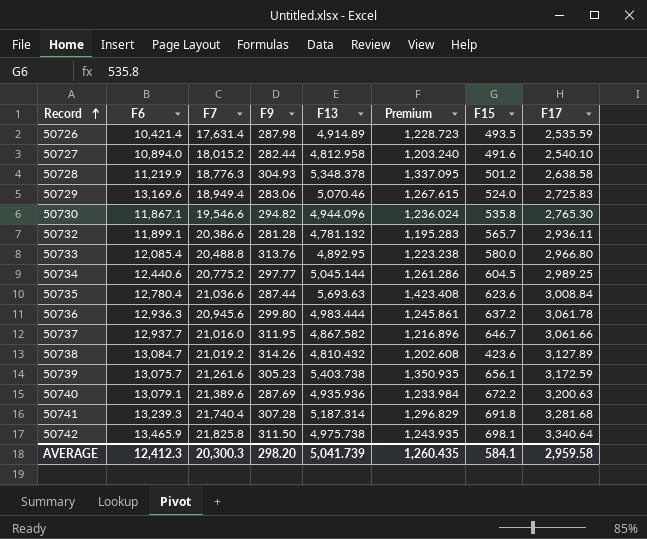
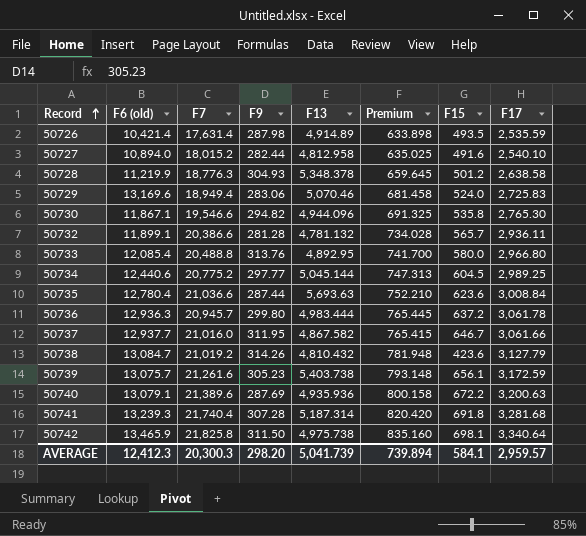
column name: F6 -> F6 (old)
column Premium | formula: [F13] * 0.25 -> [F17] * 0.25
50736 | F7: 20,945.6 -> 20,945.7
50738 | F17: 3,127.89 -> 3,127.79
AVERAGE | Premium: 1,260.435 -> 739.894
AVERAGE | F17: 2,959.58 -> 2,959.57

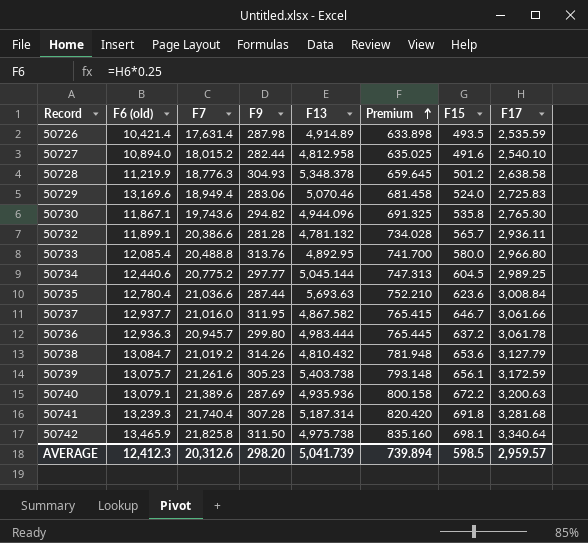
row order: Record ascending -> Premium ascending
50730 | F7: 19,546.6 -> 19,743.6
50738 | F15: 423.6 -> 653.6
AVERAGE | F7: 20,300.3 -> 20,312.6
AVERAGE | F15: 584.1 -> 598.5

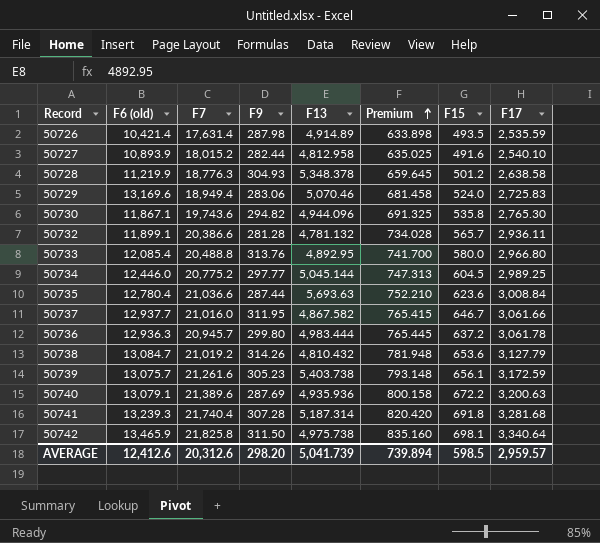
50727 | F6 (old): 10,894.0 -> 10,893.9
50734 | F6 (old): 12,440.6 -> 12,446.0
AVERAGE | F6 (old): 12,412.3 -> 12,412.6

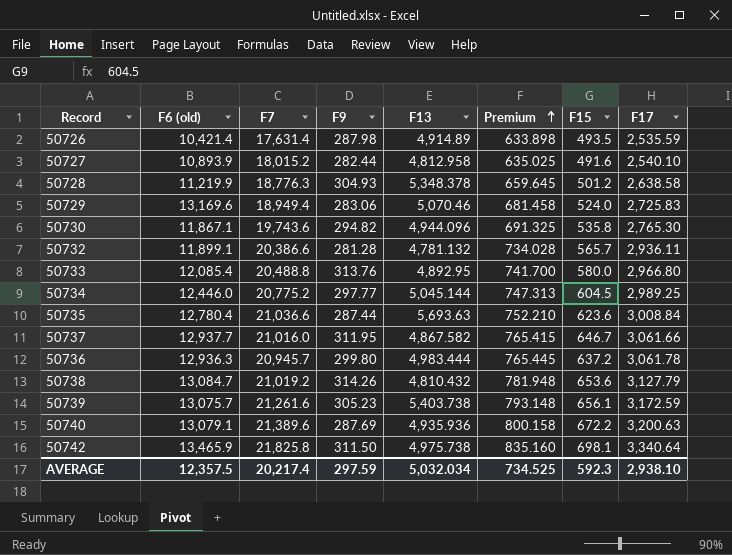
row 50741: 13,239.3 | 21,740.4 | 307.28 | 5,187.314 | 820.420 | 691.8 | 3,281.68 -> none
AVERAGE | F6 (old): 12,412.6 -> 12,357.5
AVERAGE | F7: 20,312.6 -> 20,217.4
AVERAGE | F9: 298.20 -> 297.59
AVERAGE | F13: 5,041.739 -> 5,032.034
AVERAGE | Premium: 739.894 -> 734.525
AVERAGE | F15: 598.5 -> 592.3
AVERAGE | F17: 2,959.57 -> 2,938.10

